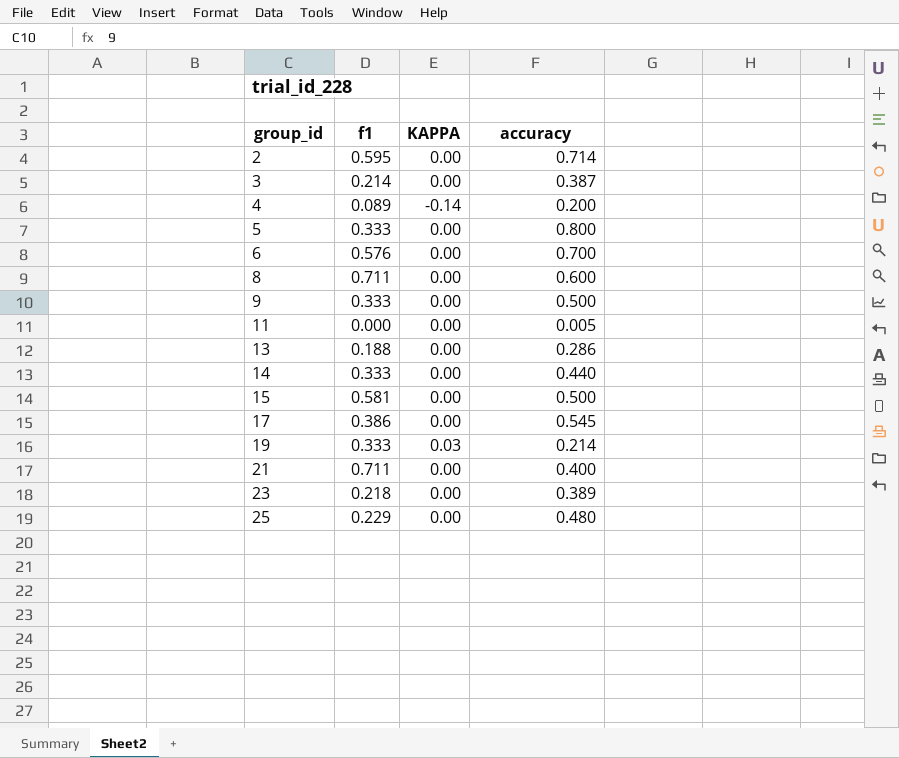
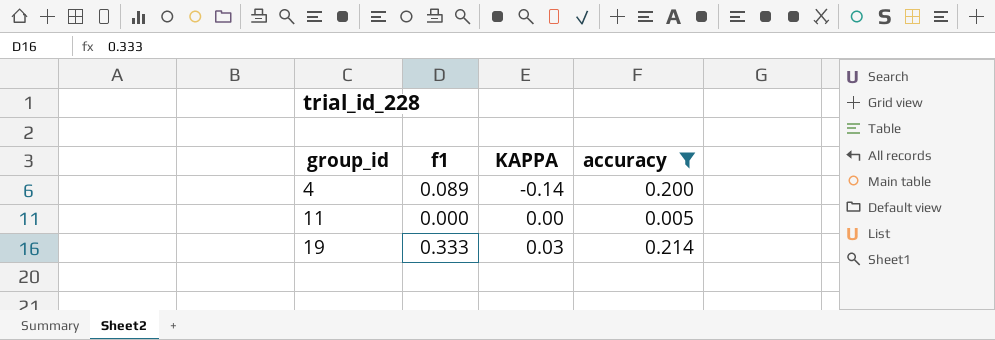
filter: none -> accuracy <= 0.214

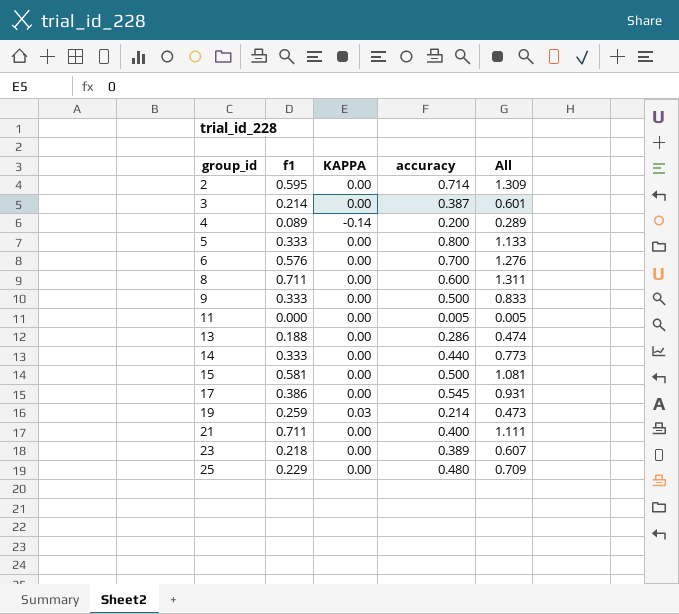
filter: accuracy <= 0.214 -> none
column All | formula: none -> [f1] + [accuracy]
19 | f1: 0.333 -> 0.259

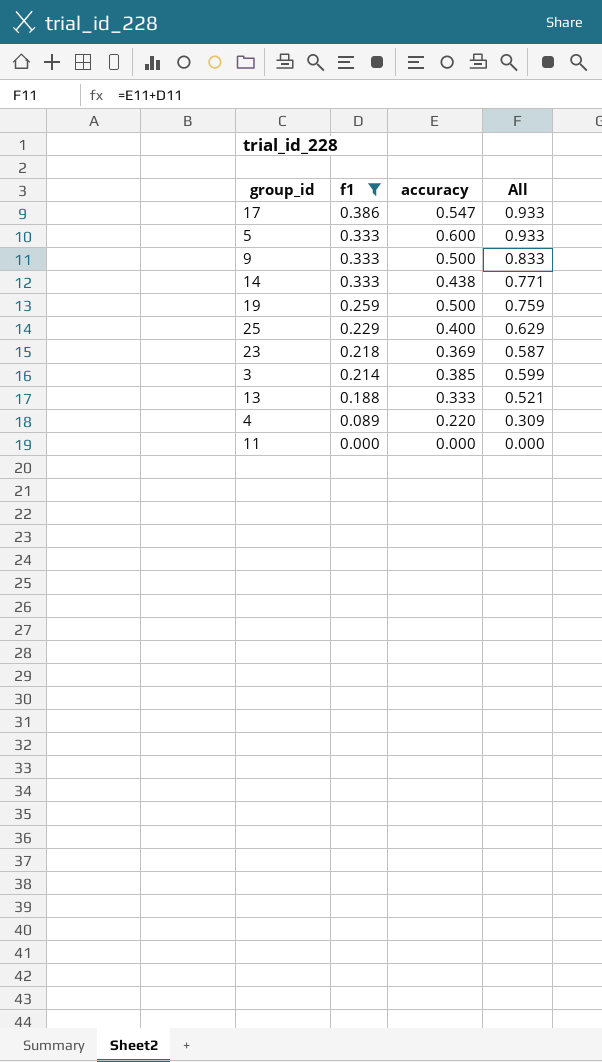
filter: none -> f1 <= 0.386
row order: group_id ascending -> f1 descending
column KAPPA | position: 3 -> none
17 | accuracy: 0.545 -> 0.547
17 | All: 0.931 -> 0.933
5 | accuracy: 0.800 -> 0.600
5 | All: 1.133 -> 0.933
14 | accuracy: 0.440 -> 0.438
14 | All: 0.773 -> 0.771
19 | accuracy: 0.214 -> 0.500
19 | All: 0.473 -> 0.759
25 | accuracy: 0.480 -> 0.400
25 | All: 0.709 -> 0.629
23 | accuracy: 0.389 -> 0.369
23 | All: 0.607 -> 0.587
3 | accuracy: 0.387 -> 0.385
3 | All: 0.601 -> 0.599
13 | accuracy: 0.286 -> 0.333
13 | All: 0.474 -> 0.521
4 | accuracy: 0.200 -> 0.220
4 | All: 0.289 -> 0.309
11 | accuracy: 0.005 -> 0.000
11 | All: 0.005 -> 0.000

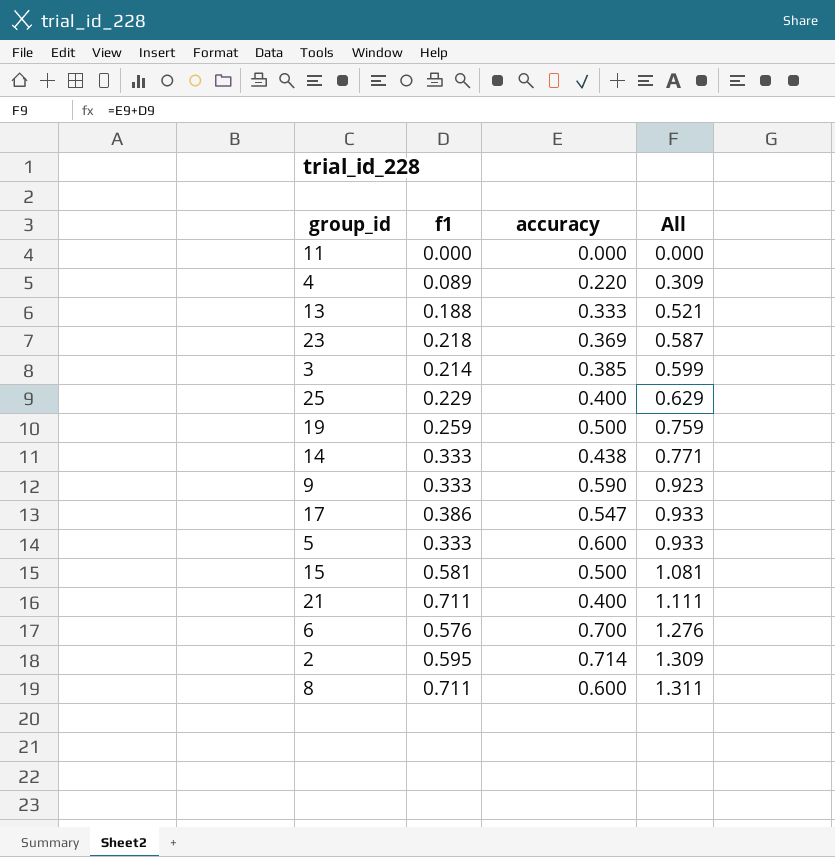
filter: f1 <= 0.386 -> none
row order: f1 descending -> All ascending
9 | accuracy: 0.500 -> 0.590
9 | All: 0.833 -> 0.923

